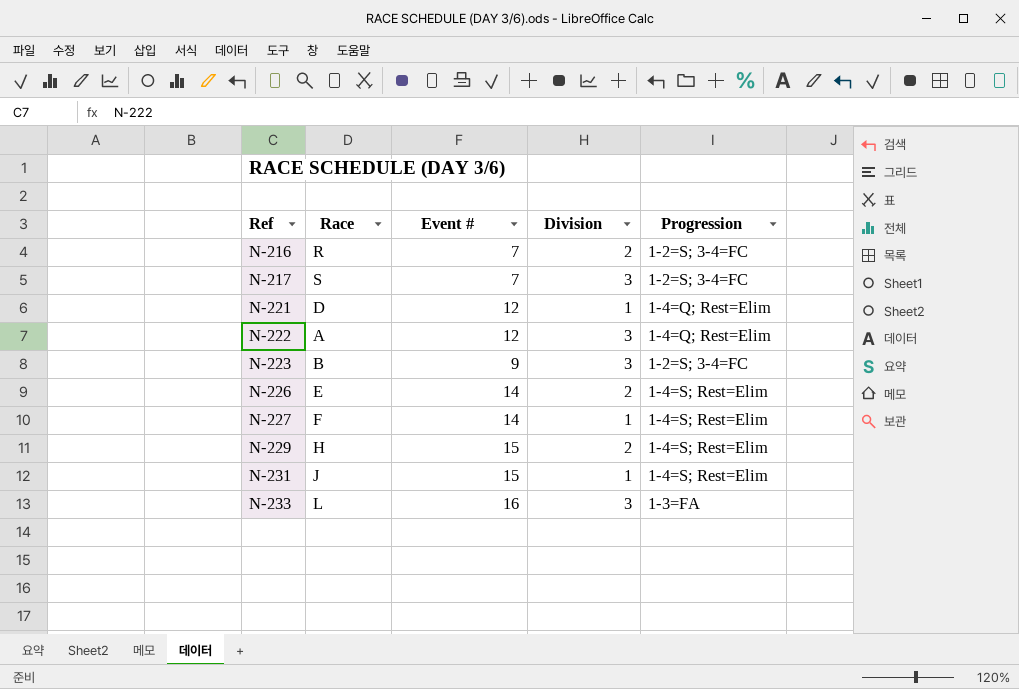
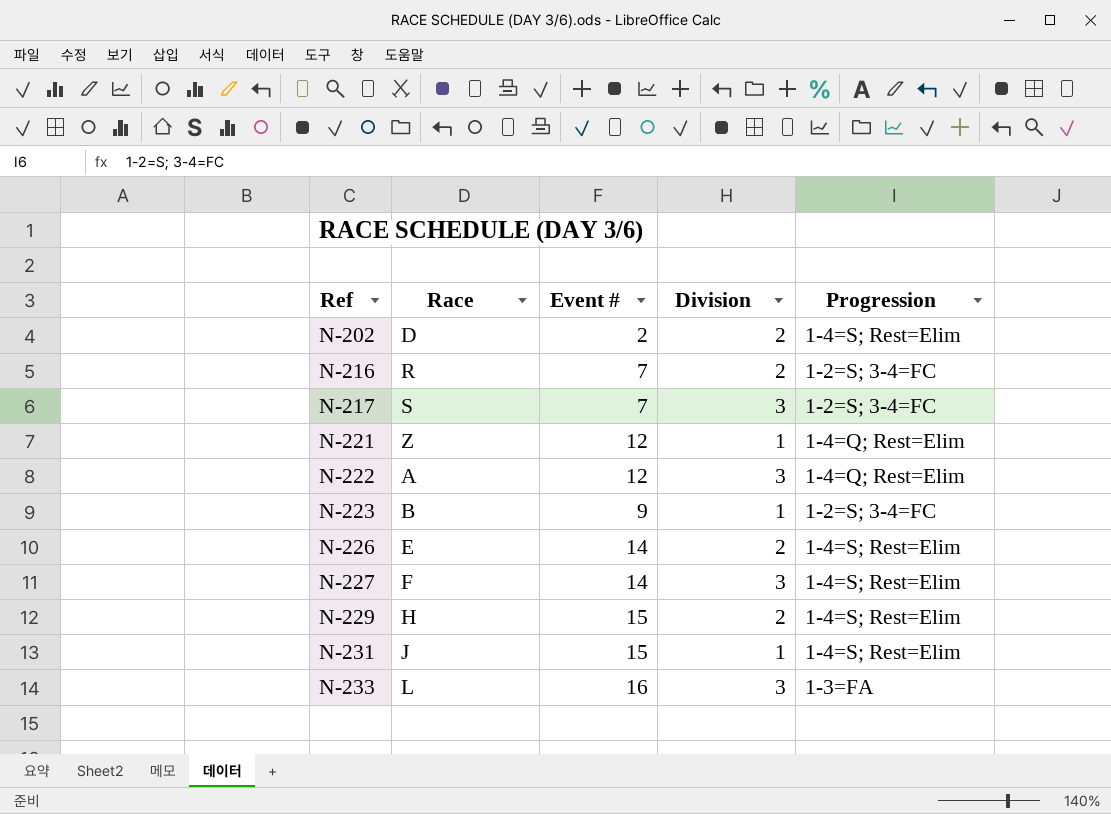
row N-202: none -> D | 2 | 2 | 1-4=S; Rest=Elim
N-221 | Race: D -> Z
N-223 | Division: 3 -> 1
N-227 | Division: 1 -> 3

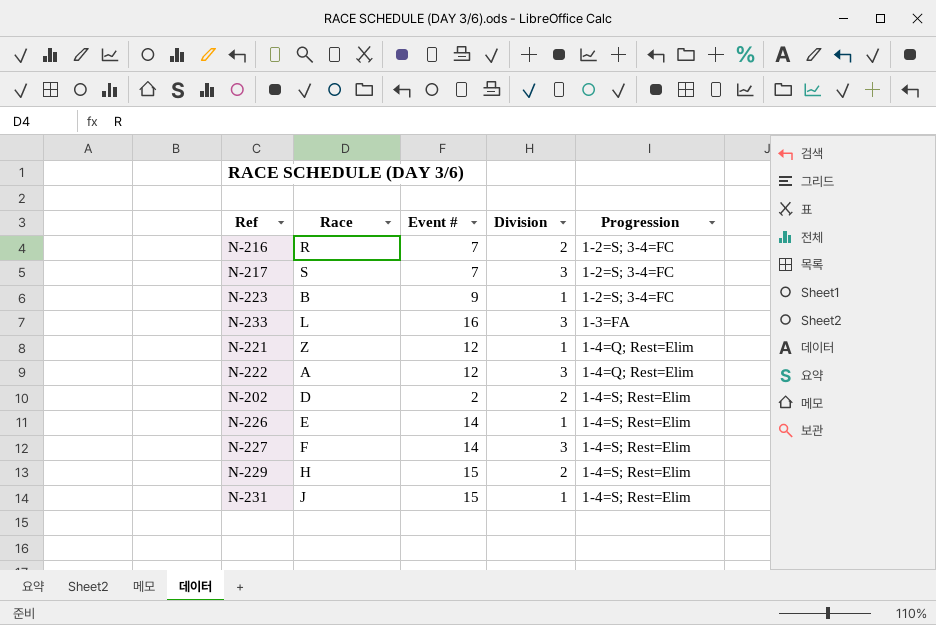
row order: Ref ascending -> Progression ascending
N-226 | Division: 2 -> 1

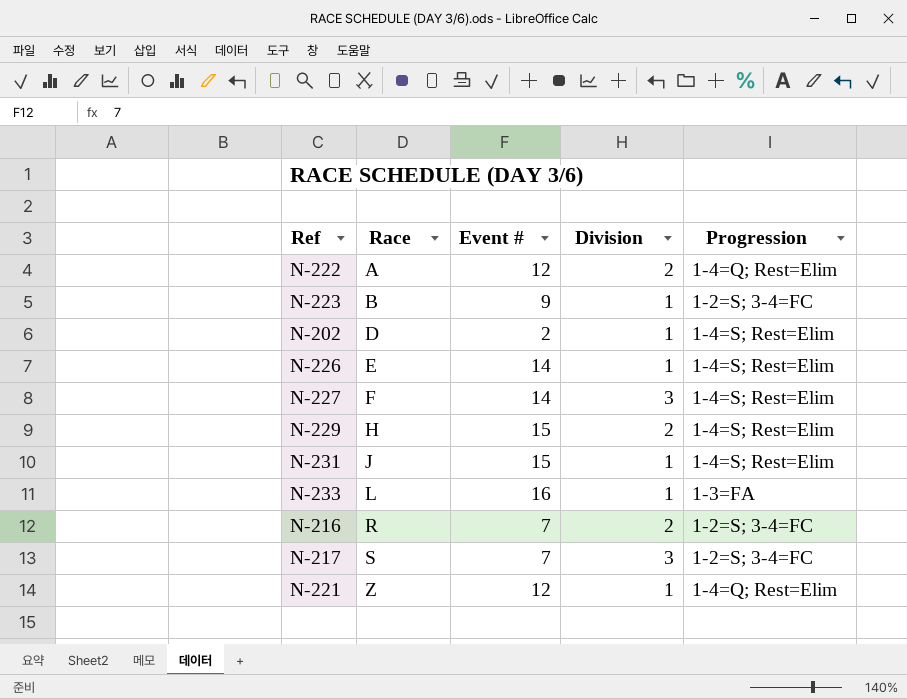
row order: Progression ascending -> Race ascending
N-222 | Division: 3 -> 2
N-202 | Division: 2 -> 1
N-233 | Division: 3 -> 1

